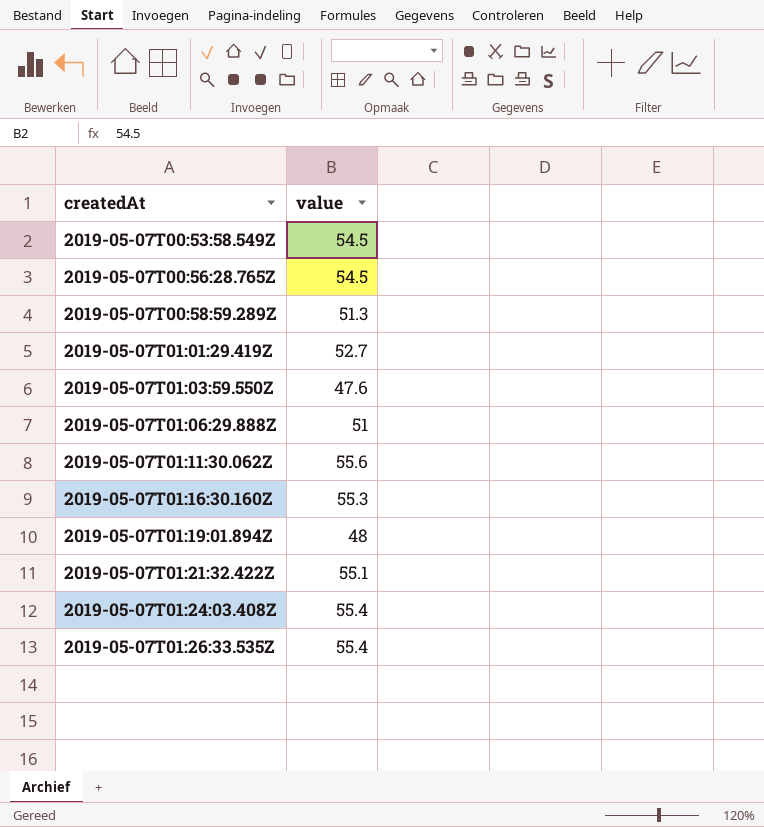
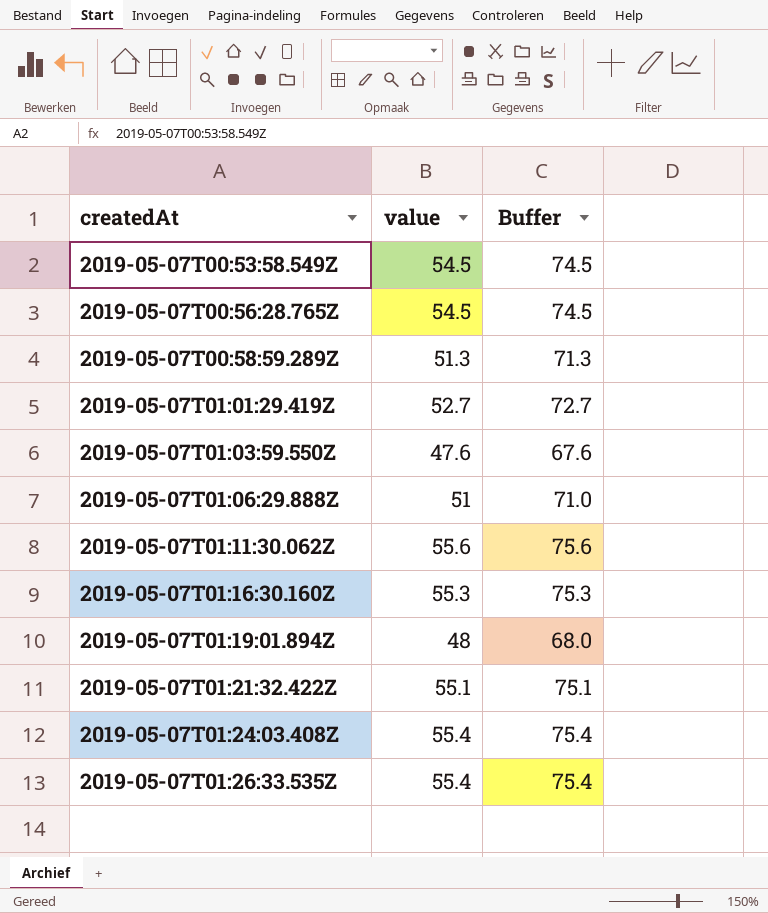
column Buffer | formula: none -> [value] + 20

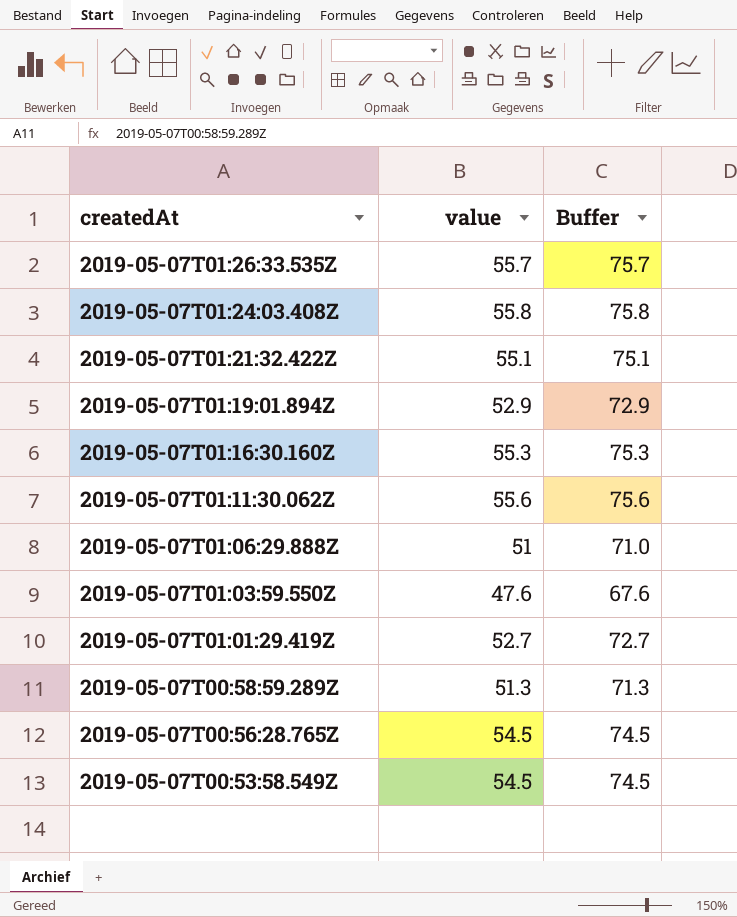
row order: createdAt ascending -> createdAt descending
2019-05-07T01:26:33.535Z | value: 55.4 -> 55.7
2019-05-07T01:26:33.535Z | Buffer: 75.4 -> 75.7
2019-05-07T01:24:03.408Z | value: 55.4 -> 55.8
2019-05-07T01:24:03.408Z | Buffer: 75.4 -> 75.8
2019-05-07T01:19:01.894Z | value: 48 -> 52.9
2019-05-07T01:19:01.894Z | Buffer: 68.0 -> 72.9

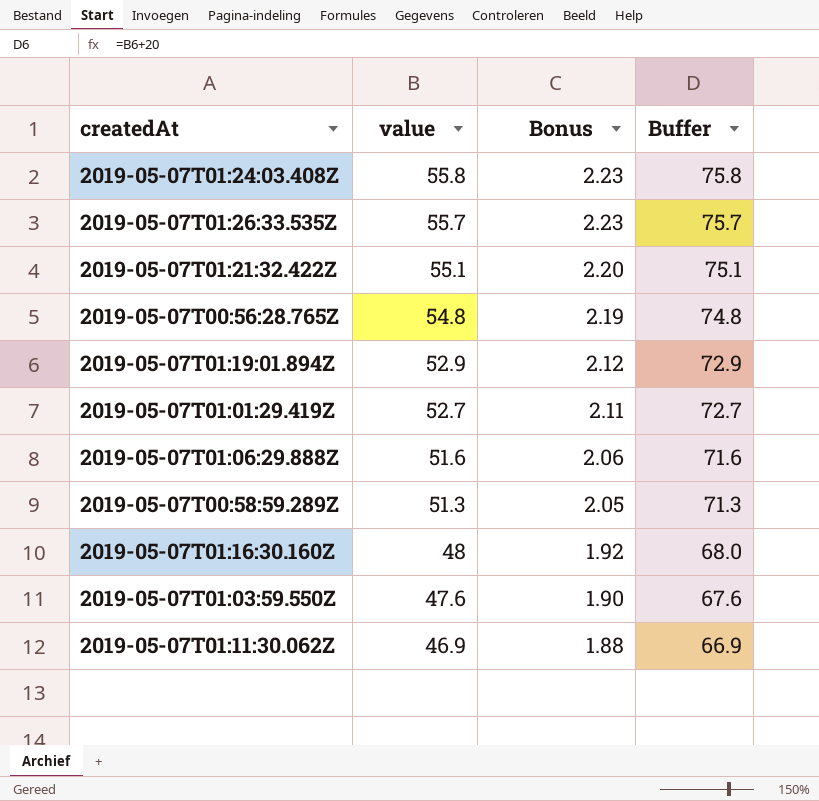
row order: createdAt descending -> value descending
column Bonus | formula: none -> [value] * 0.04
row 2019-05-07T00:53:58.549Z: 54.5 | 74.5 -> none
2019-05-07T00:56:28.765Z | value: 54.5 -> 54.8
2019-05-07T00:56:28.765Z | Buffer: 74.5 -> 74.8
2019-05-07T01:06:29.888Z | value: 51 -> 51.6
2019-05-07T01:06:29.888Z | Buffer: 71.0 -> 71.6
2019-05-07T01:16:30.160Z | value: 55.3 -> 48
2019-05-07T01:16:30.160Z | Buffer: 75.3 -> 68.0
2019-05-07T01:11:30.062Z | value: 55.6 -> 46.9
2019-05-07T01:11:30.062Z | Buffer: 75.6 -> 66.9

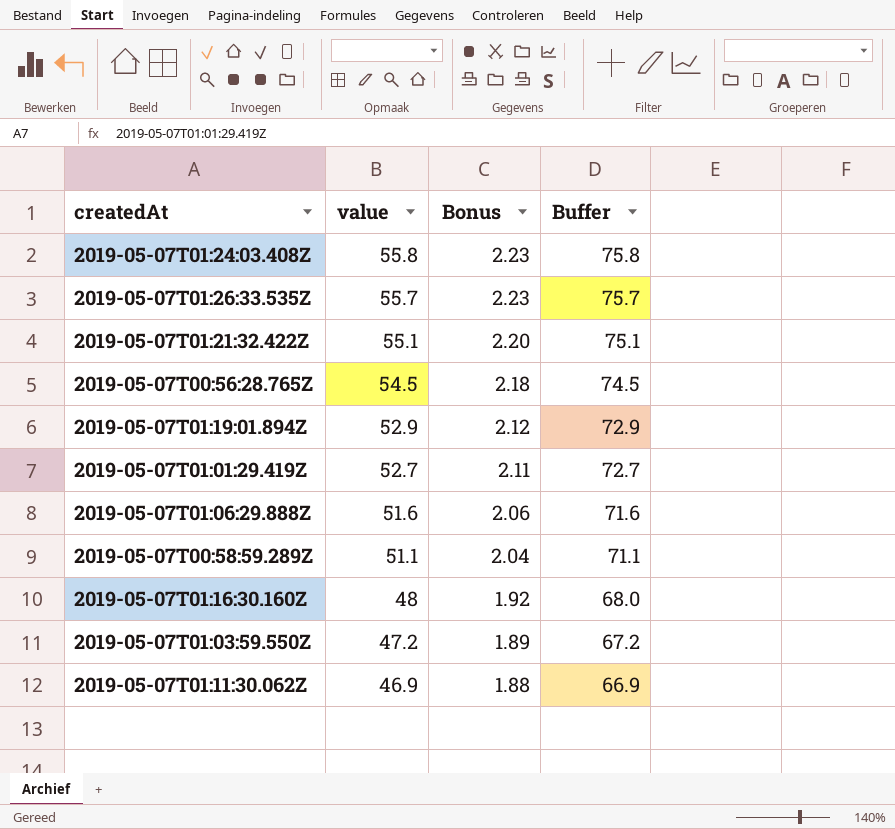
2019-05-07T00:56:28.765Z | value: 54.8 -> 54.5
2019-05-07T00:56:28.765Z | Bonus: 2.19 -> 2.18
2019-05-07T00:56:28.765Z | Buffer: 74.8 -> 74.5
2019-05-07T00:58:59.289Z | value: 51.3 -> 51.1
2019-05-07T00:58:59.289Z | Bonus: 2.05 -> 2.04
2019-05-07T00:58:59.289Z | Buffer: 71.3 -> 71.1
2019-05-07T01:03:59.550Z | value: 47.6 -> 47.2
2019-05-07T01:03:59.550Z | Bonus: 1.90 -> 1.89
2019-05-07T01:03:59.550Z | Buffer: 67.6 -> 67.2

